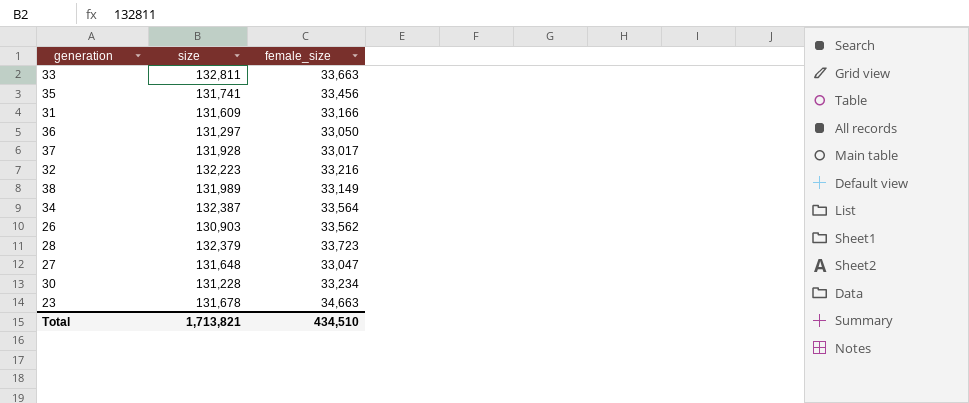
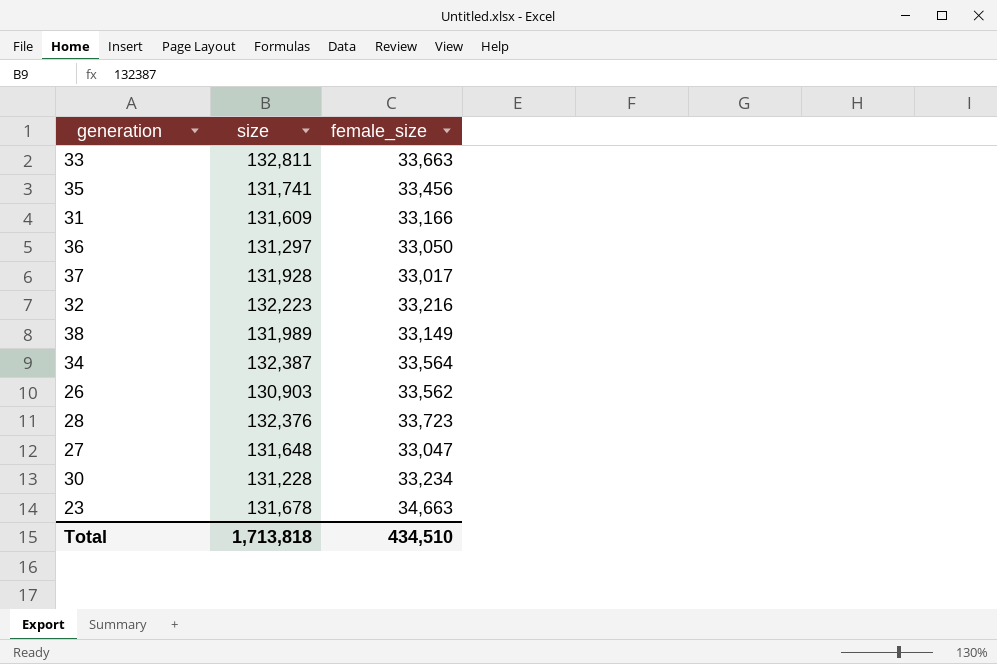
28 | size: 132,379 -> 132,376
Total | size: 1,713,821 -> 1,713,818

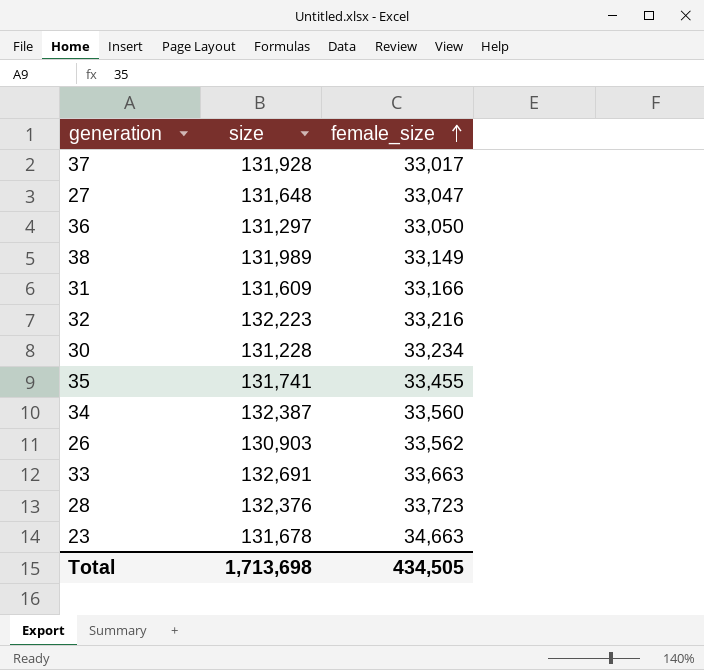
row order: none -> female_size ascending
35 | female_size: 33,456 -> 33,455
34 | female_size: 33,564 -> 33,560
33 | size: 132,811 -> 132,691
Total | size: 1,713,818 -> 1,713,698
Total | female_size: 434,510 -> 434,505

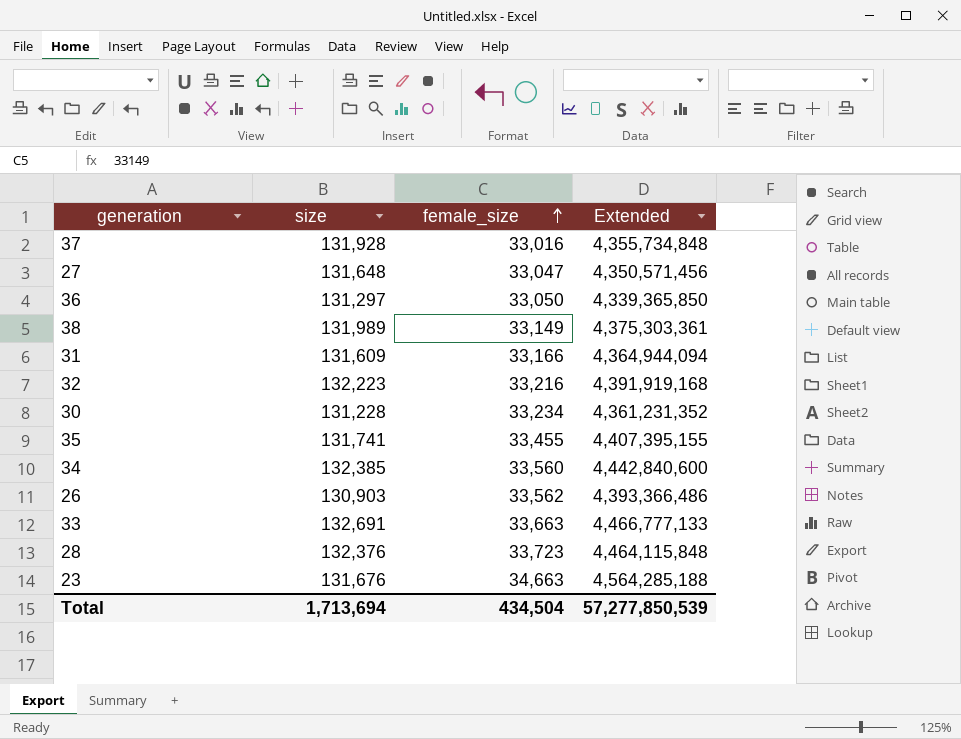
column Extended | formula: none -> [size] * [female_size]
37 | female_size: 33,017 -> 33,016
34 | size: 132,387 -> 132,385
23 | size: 131,678 -> 131,676
Total | size: 1,713,698 -> 1,713,694
Total | female_size: 434,505 -> 434,504

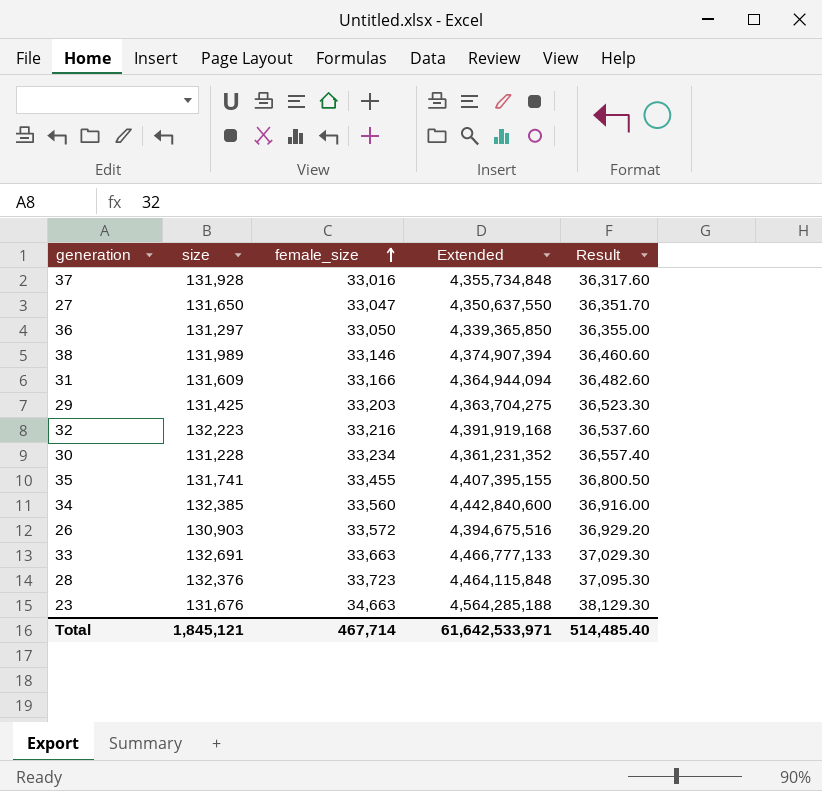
column Result | formula: none -> [female_size] * 1.1
27 | size: 131,648 -> 131,650
27 | Extended: 4,350,571,456 -> 4,350,637,550
38 | female_size: 33,149 -> 33,146
38 | Extended: 4,375,303,361 -> 4,374,907,394
row 29: none -> 131,425 | 33,203 | 4,363,704,275 | 36,523.30
26 | female_size: 33,562 -> 33,572
26 | Extended: 4,393,366,486 -> 4,394,675,516
Total | size: 1,713,694 -> 1,845,121
Total | female_size: 434,504 -> 467,714
Total | Extended: 57,277,850,539 -> 61,642,533,971

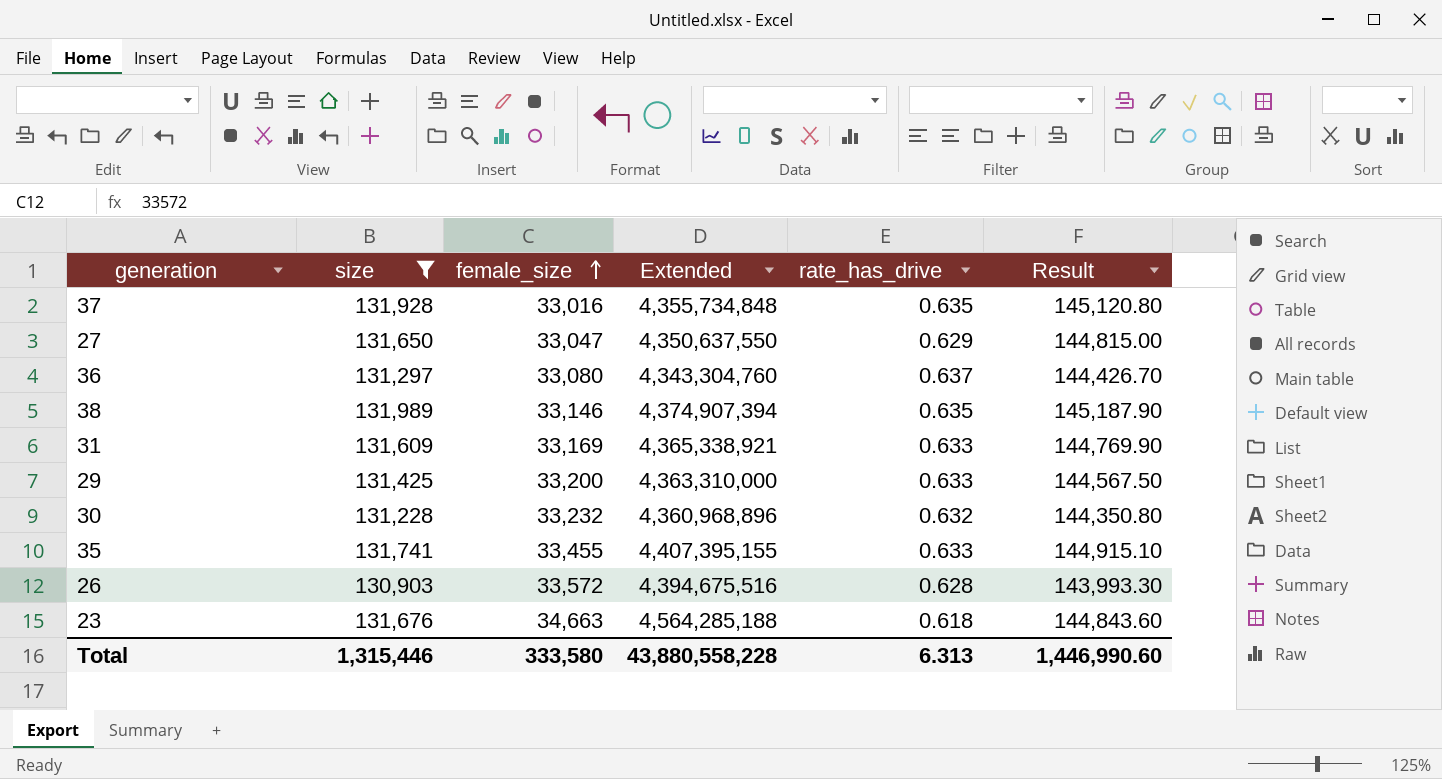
filter: none -> size <= 131,989
column rate_has_drive | position: none -> 5
column Result | formula: [female_size] * 1.1 -> [size] * 1.1
36 | female_size: 33,050 -> 33,080
36 | Extended: 4,339,365,850 -> 4,343,304,760
31 | female_size: 33,166 -> 33,169
31 | Extended: 4,364,944,094 -> 4,365,338,921
29 | female_size: 33,203 -> 33,200
29 | Extended: 4,363,704,275 -> 4,363,310,000
30 | female_size: 33,234 -> 33,232
30 | Extended: 4,361,231,352 -> 4,360,968,896
Total | size: 1,845,121 -> 1,315,446
Total | female_size: 467,714 -> 333,580
Total | Extended: 61,642,533,971 -> 43,880,558,228
Total | Result: 514,485.40 -> 1,446,990.60

